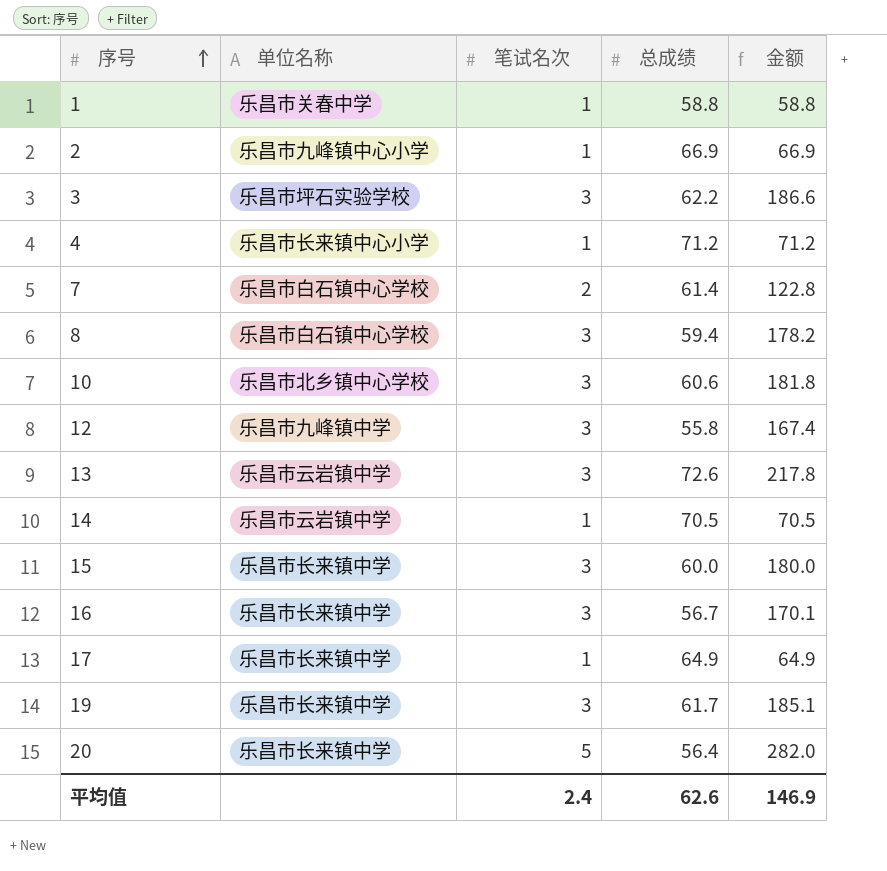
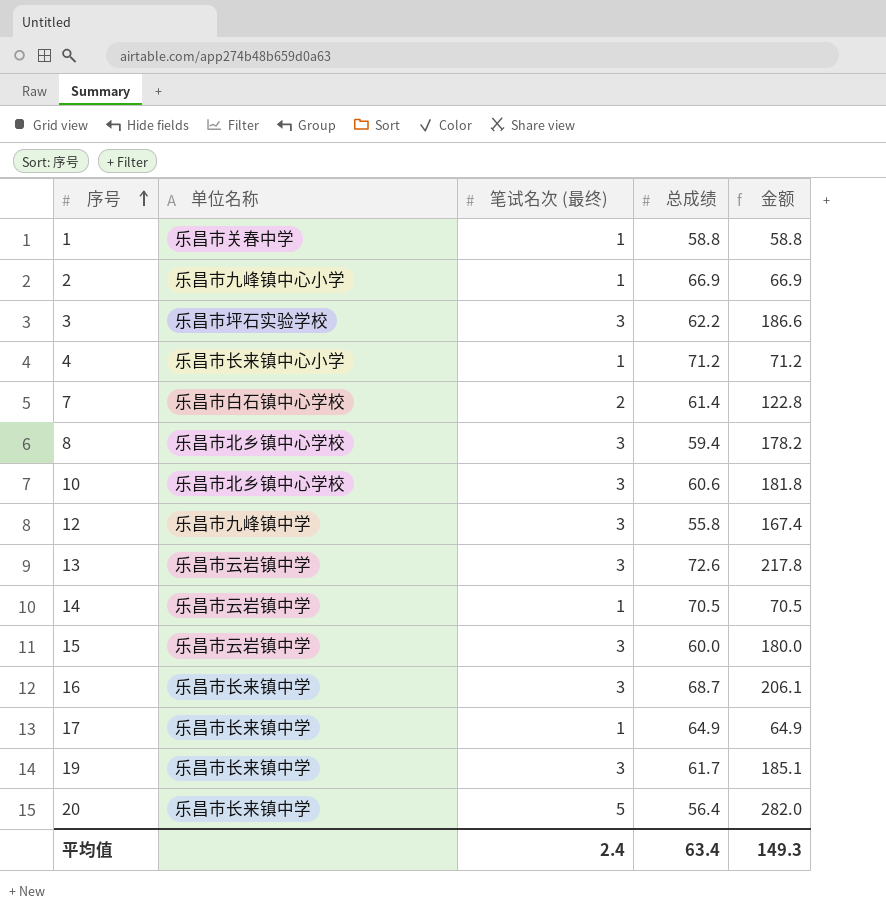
column name: 笔试名次 -> 笔试名次 (最终)
8 | 单位名称: 乐昌市白石镇中心学校 -> 乐昌市北乡镇中心学校
15 | 单位名称: 乐昌市长来镇中学 -> 乐昌市云岩镇中学
16 | 总成绩: 56.7 -> 68.7
16 | 金额: 170.1 -> 206.1
平均值 | 总成绩: 62.6 -> 63.4
平均值 | 金额: 146.9 -> 149.3

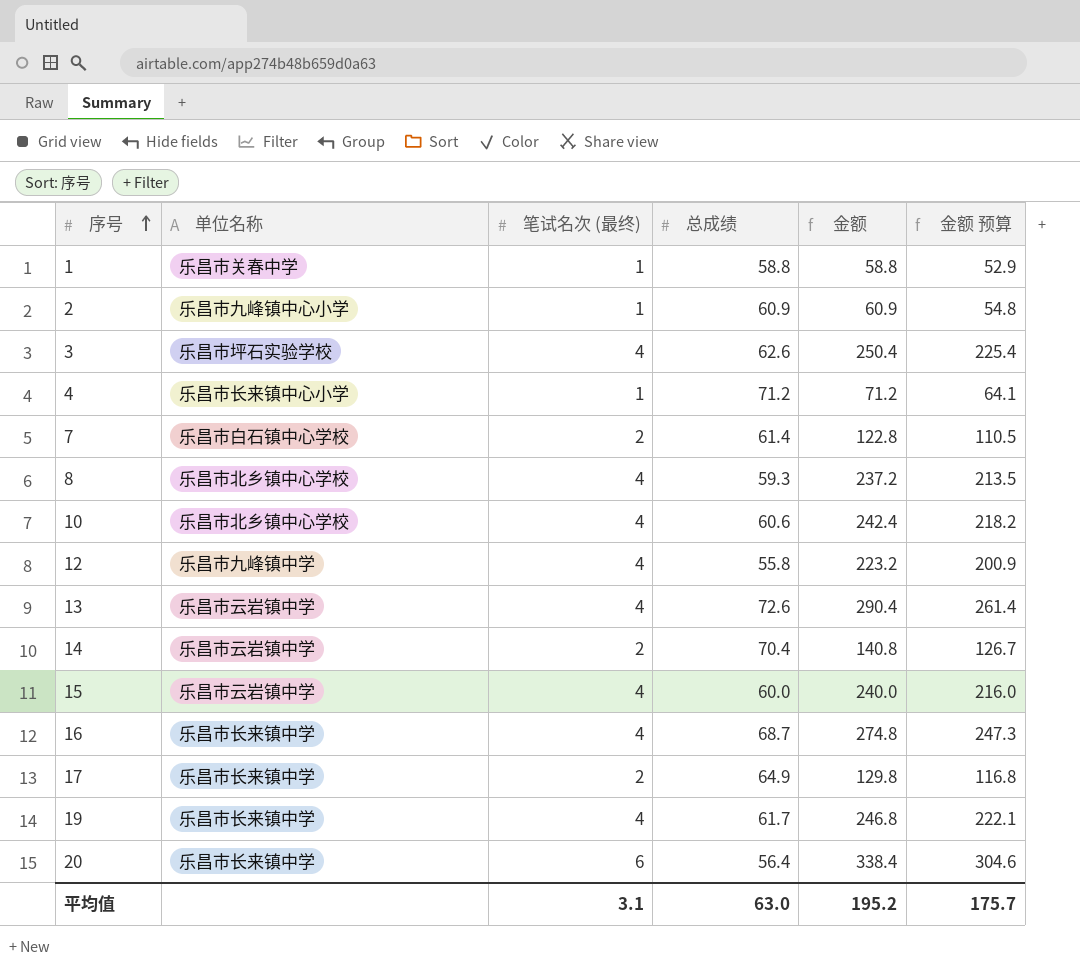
column 金额 预算 | formula: none -> [金额] * 0.9
2 | 总成绩: 66.9 -> 60.9
2 | 金额: 66.9 -> 60.9
3 | 笔试名次 (最终): 3 -> 4
3 | 总成绩: 62.2 -> 62.6
3 | 金额: 186.6 -> 250.4
8 | 笔试名次 (最终): 3 -> 4
8 | 总成绩: 59.4 -> 59.3
8 | 金额: 178.2 -> 237.2
10 | 笔试名次 (最终): 3 -> 4
10 | 金额: 181.8 -> 242.4
12 | 笔试名次 (最终): 3 -> 4
12 | 金额: 167.4 -> 223.2
13 | 笔试名次 (最终): 3 -> 4
13 | 金额: 217.8 -> 290.4
14 | 笔试名次 (最终): 1 -> 2
14 | 总成绩: 70.5 -> 70.4
14 | 金额: 70.5 -> 140.8
15 | 笔试名次 (最终): 3 -> 4
15 | 金额: 180.0 -> 240.0
16 | 笔试名次 (最终): 3 -> 4
16 | 金额: 206.1 -> 274.8
17 | 笔试名次 (最终): 1 -> 2
17 | 金额: 64.9 -> 129.8
19 | 笔试名次 (最终): 3 -> 4
19 | 金额: 185.1 -> 246.8
20 | 笔试名次 (最终): 5 -> 6
20 | 金额: 282.0 -> 338.4
平均值 | 笔试名次 (最终): 2.4 -> 3.1
平均值 | 总成绩: 63.4 -> 63.0
平均值 | 金额: 149.3 -> 195.2

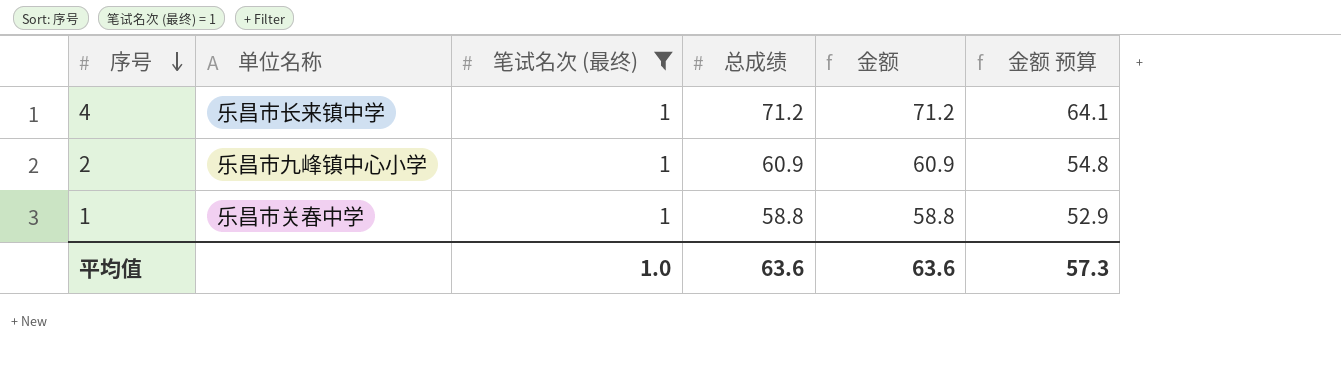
filter: none -> 笔试名次 (最终) = 1
row order: 序号 ascending -> 序号 descending
4 | 单位名称: 乐昌市长来镇中心小学 -> 乐昌市长来镇中学
平均值 | 笔试名次 (最终): 3.1 -> 1.0
平均值 | 总成绩: 63.0 -> 63.6
平均值 | 金额: 195.2 -> 63.6
平均值 | 金额 预算: 175.7 -> 57.3

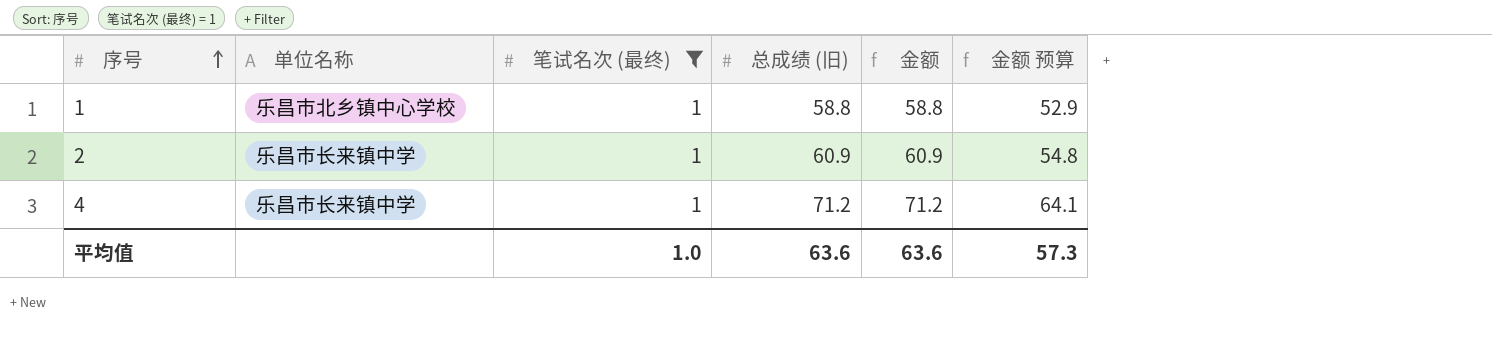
row order: 序号 descending -> 序号 ascending
column name: 总成绩 -> 总成绩 (旧)
1 | 单位名称: 乐昌市关春中学 -> 乐昌市北乡镇中心学校
2 | 单位名称: 乐昌市九峰镇中心小学 -> 乐昌市长来镇中学

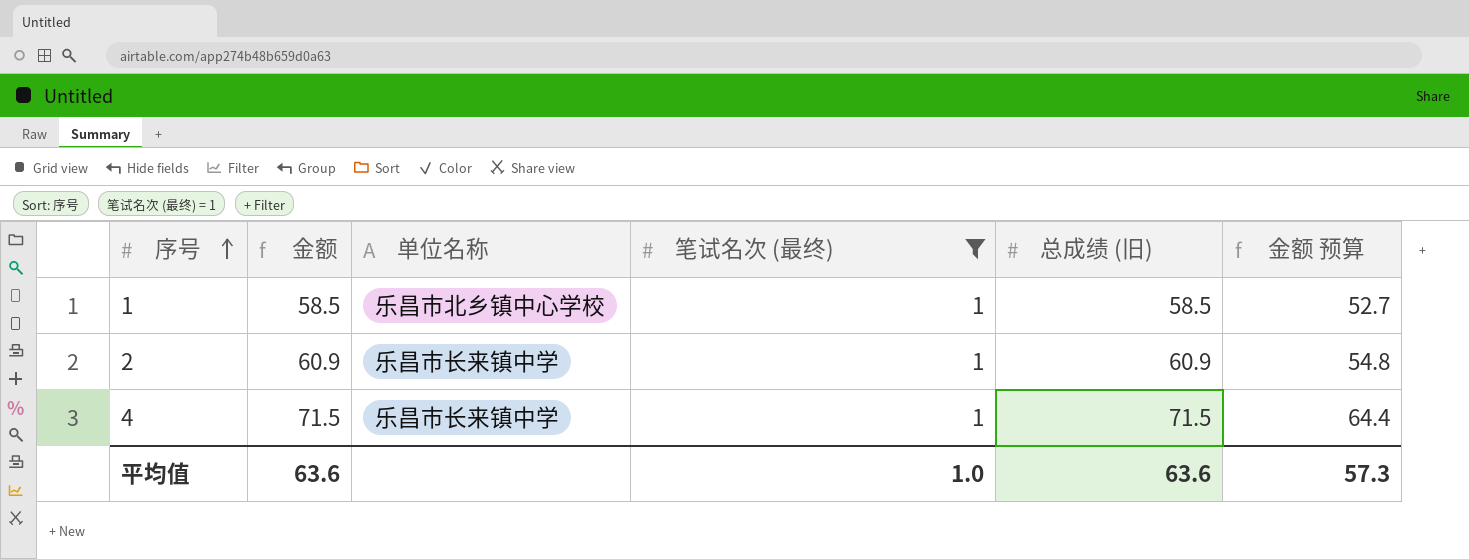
column 金额 | position: 5 -> 2
1 | 金额: 58.8 -> 58.5
1 | 总成绩 (旧): 58.8 -> 58.5
1 | 金额 预算: 52.9 -> 52.7
4 | 金额: 71.2 -> 71.5
4 | 总成绩 (旧): 71.2 -> 71.5
4 | 金额 预算: 64.1 -> 64.4

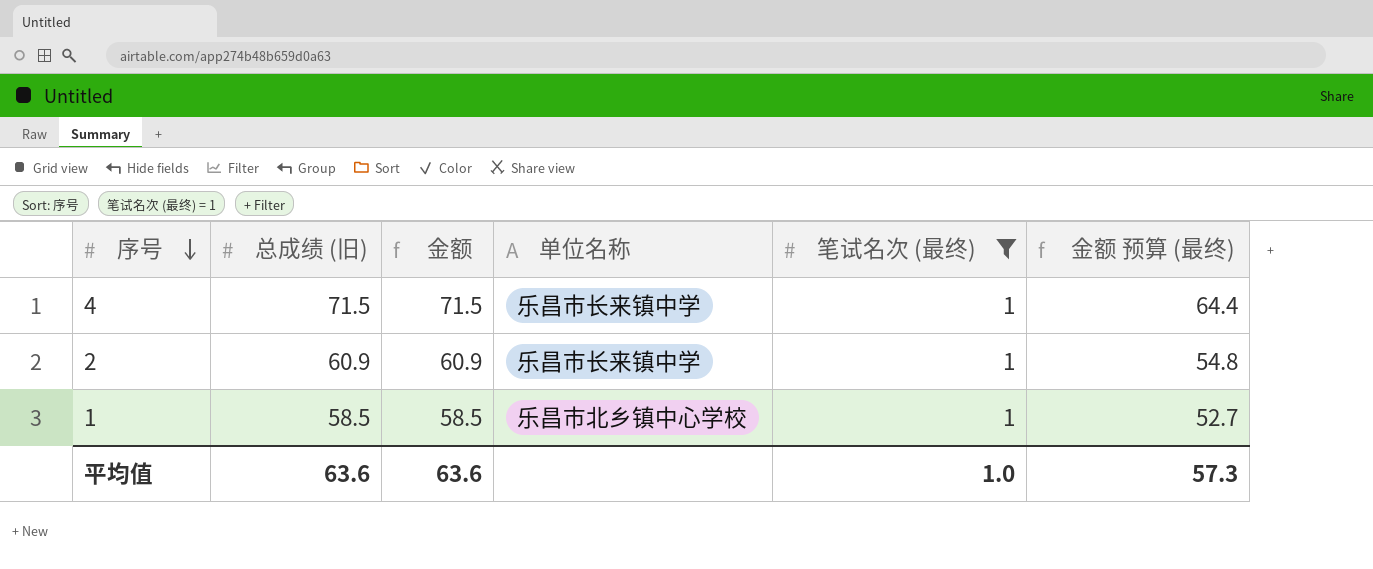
row order: 序号 ascending -> 序号 descending
column 总成绩 (旧) | position: 5 -> 2
column name: 金额 预算 -> 金额 预算 (最终)

